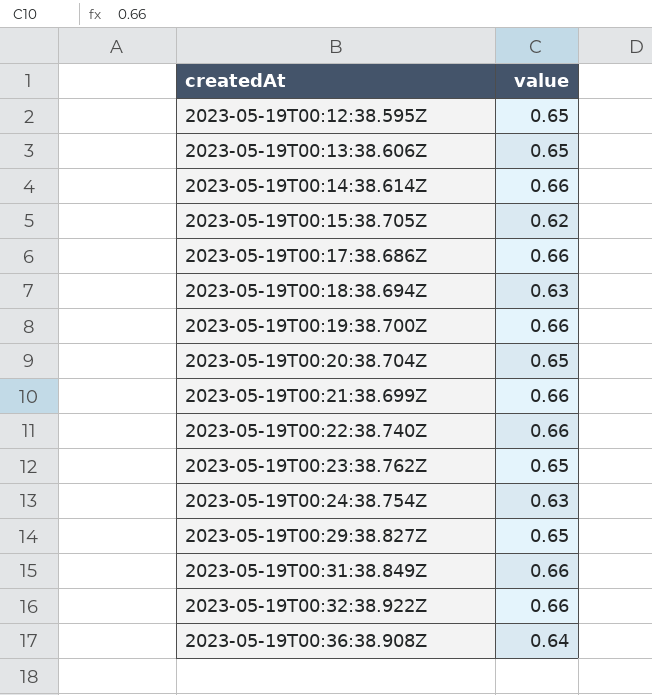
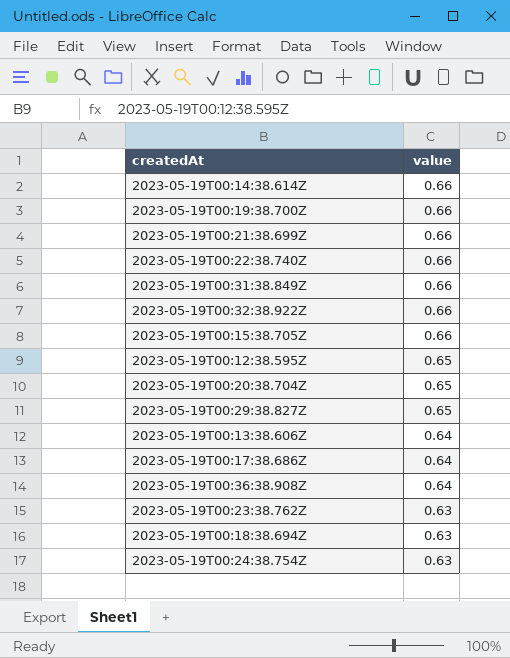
row order: createdAt ascending -> value descending
2023-05-19T00:15:38.705Z | value: 0.62 -> 0.66
2023-05-19T00:13:38.606Z | value: 0.65 -> 0.64
2023-05-19T00:17:38.686Z | value: 0.66 -> 0.64
2023-05-19T00:23:38.762Z | value: 0.65 -> 0.63

